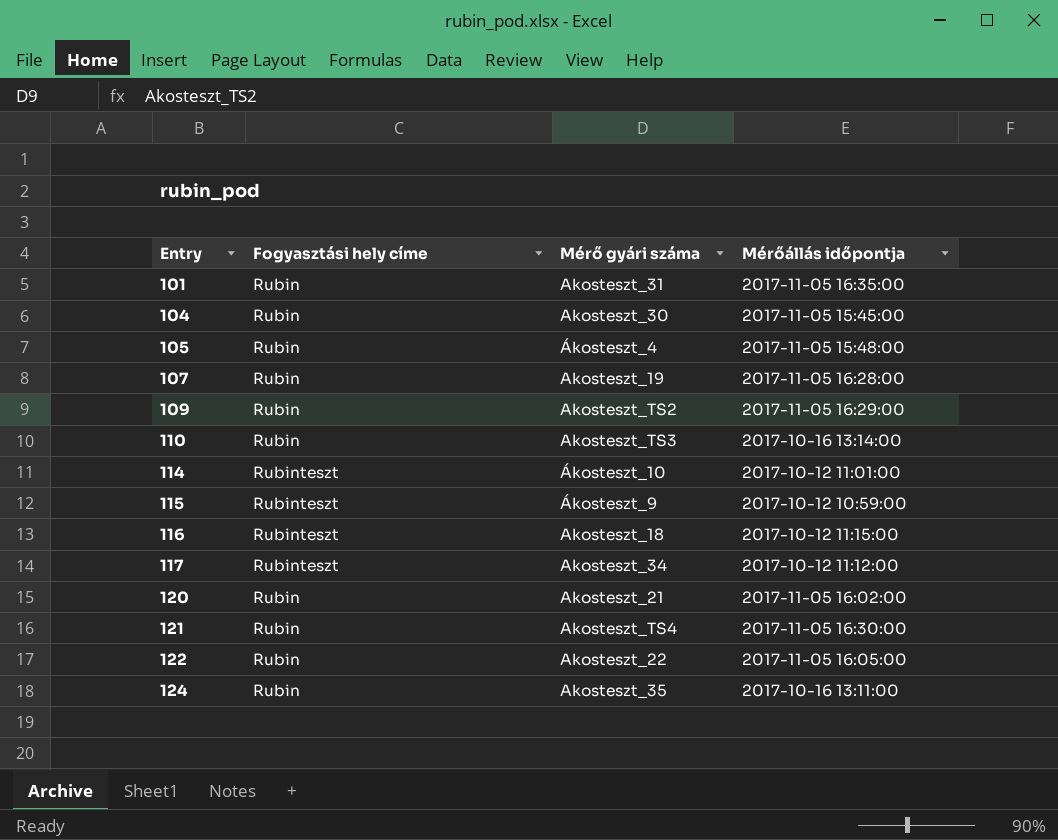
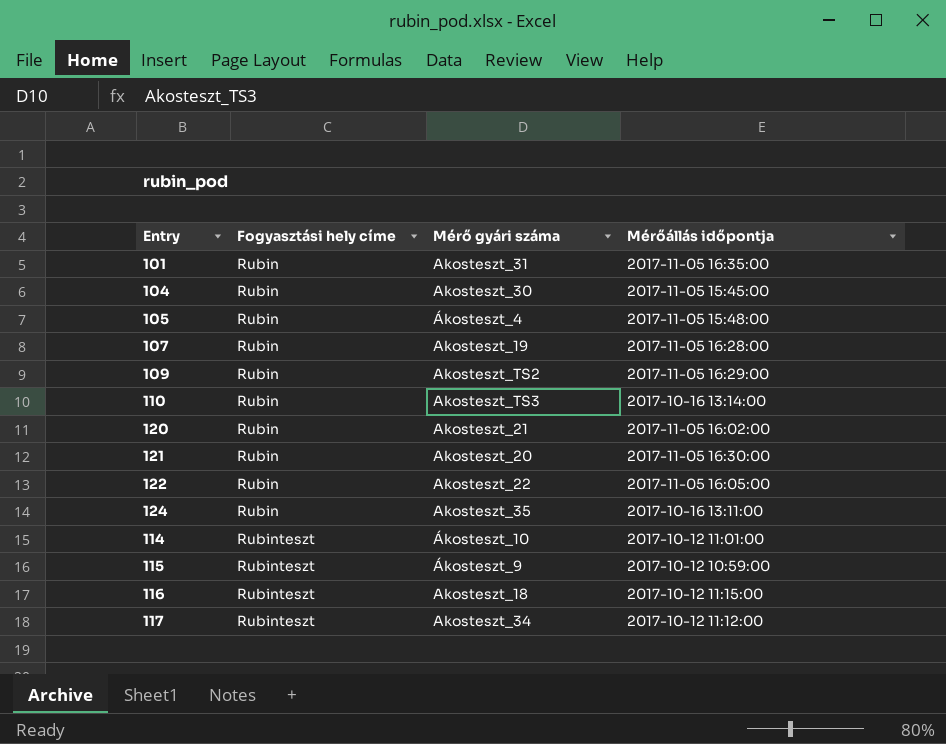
row order: Entry ascending -> Fogyasztási hely címe ascending
121 | Mérő gyári száma: Akosteszt_TS4 -> Akosteszt_20

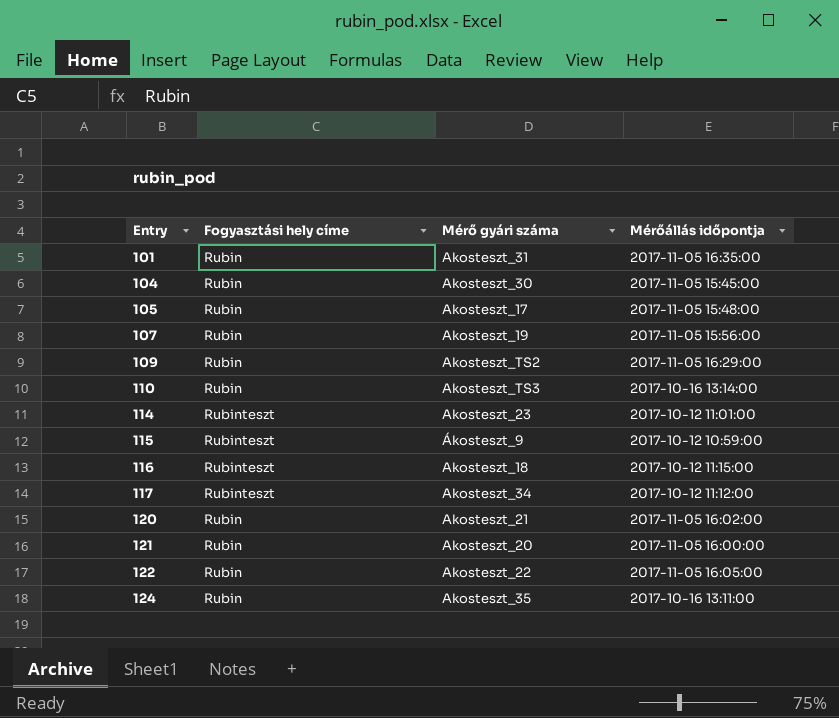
row order: Fogyasztási hely címe ascending -> Entry ascending
105 | Mérő gyári száma: Ákosteszt_4 -> Akosteszt_17
107 | Mérőállás időpontja: 2017-11-05 16:28:00 -> 2017-11-05 15:56:00
114 | Mérő gyári száma: Ákosteszt_10 -> Akosteszt_23
121 | Mérőállás időpontja: 2017-11-05 16:30:00 -> 2017-11-05 16:00:00

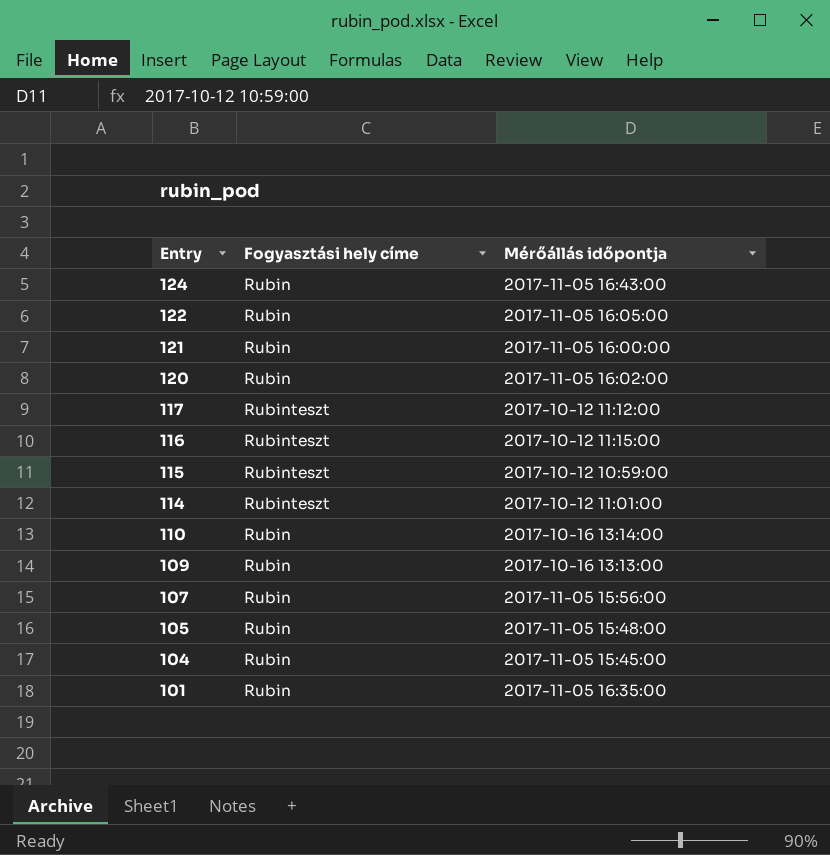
row order: Entry ascending -> Entry descending
column Mérő gyári száma | position: 3 -> none
124 | Mérőállás időpontja: 2017-10-16 13:11:00 -> 2017-11-05 16:43:00
109 | Mérőállás időpontja: 2017-11-05 16:29:00 -> 2017-10-16 13:13:00

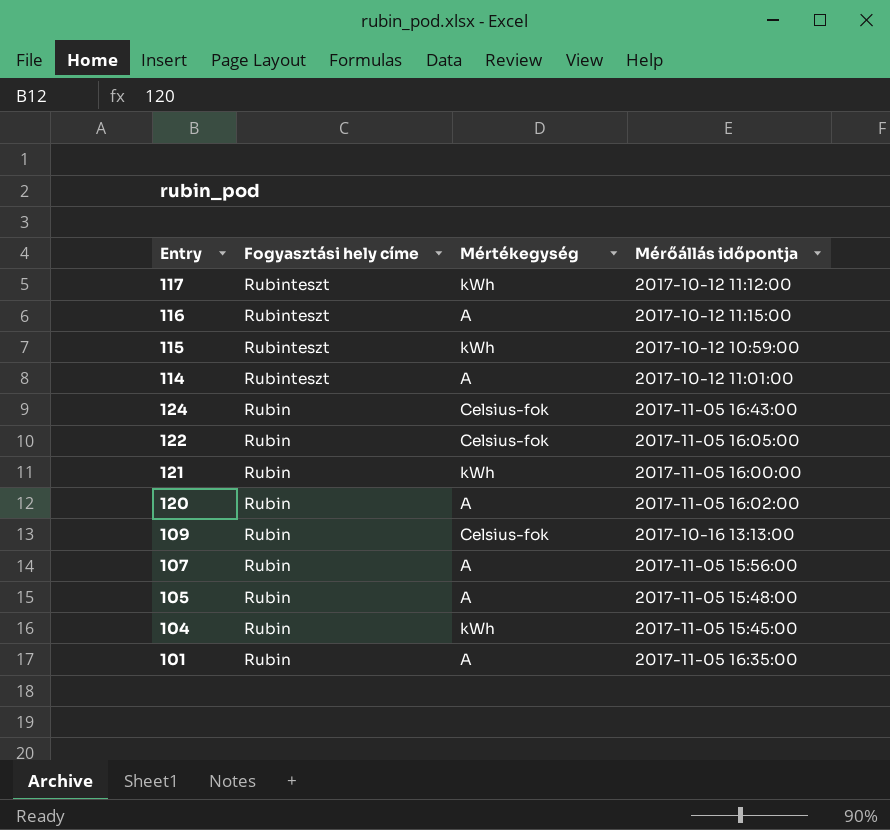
row order: Entry descending -> Fogyasztási hely címe descending
column Mértékegység | position: none -> 3
row 110: Rubin | 2017-10-16 13:14:00 -> none

